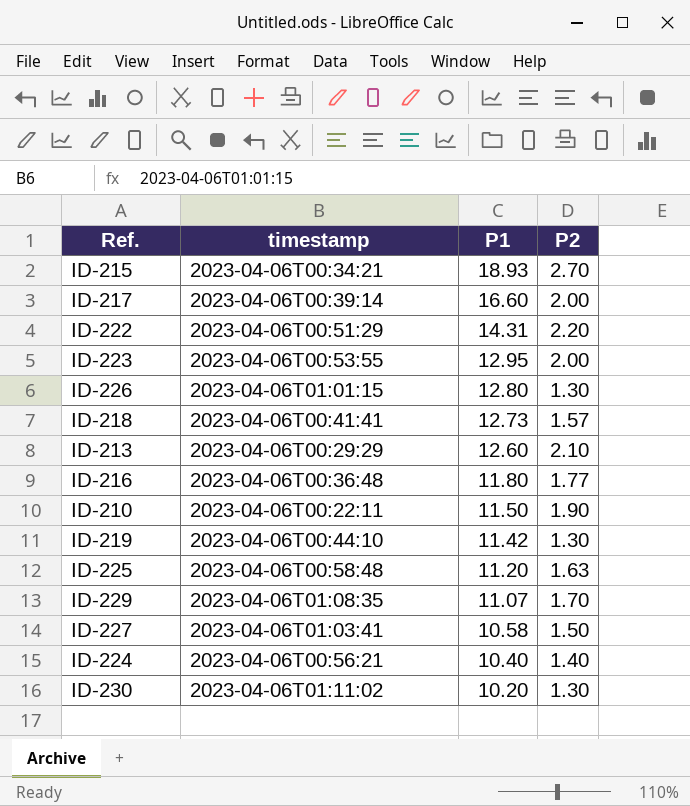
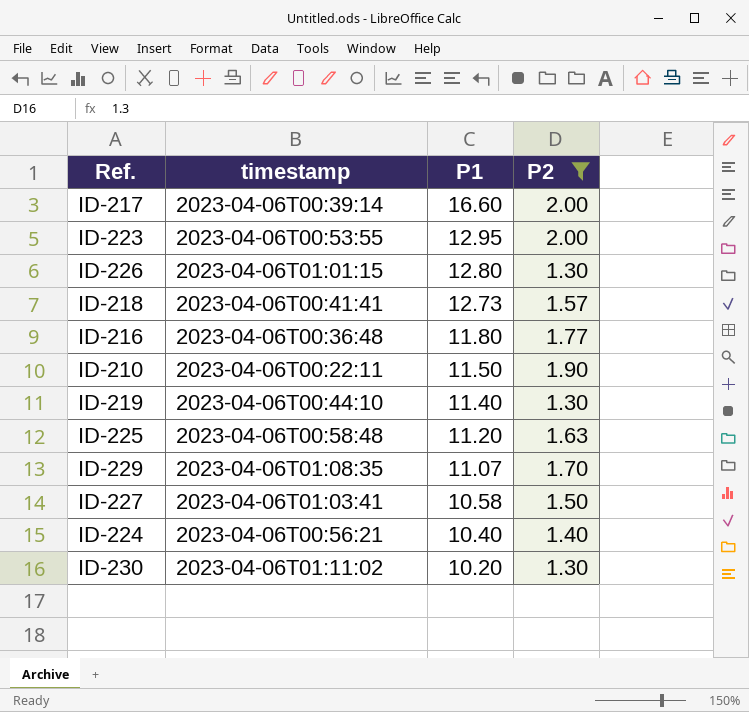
filter: none -> P2 <= 2.00
ID-219 | P1: 11.42 -> 11.40

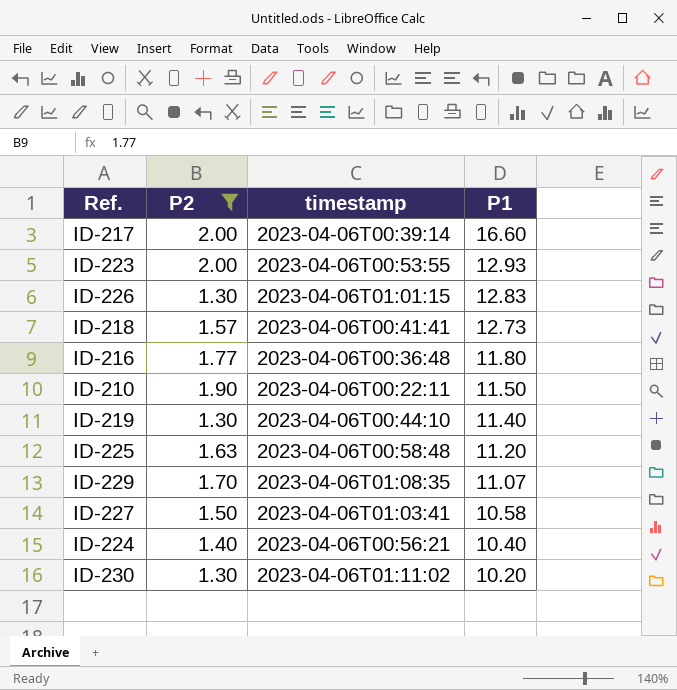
column P2 | position: 4 -> 2
ID-223 | P1: 12.95 -> 12.93
ID-226 | P1: 12.80 -> 12.83

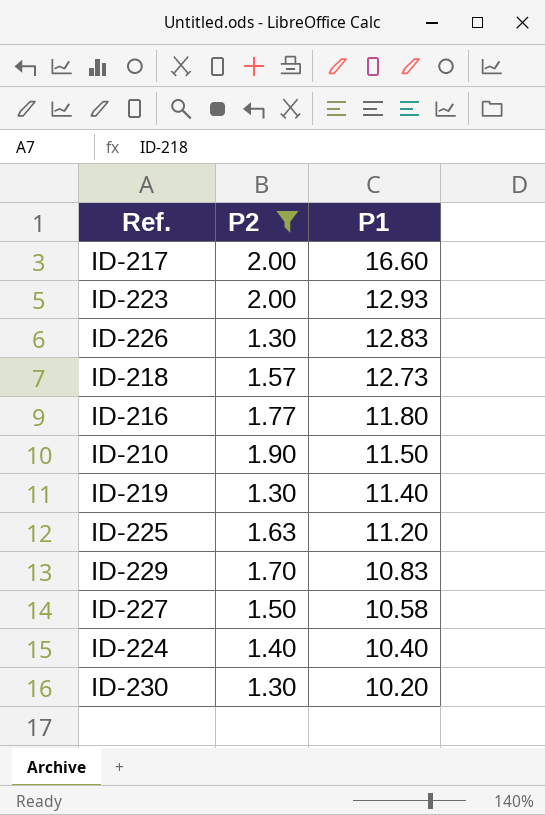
column timestamp | position: 3 -> none
ID-229 | P1: 11.07 -> 10.83

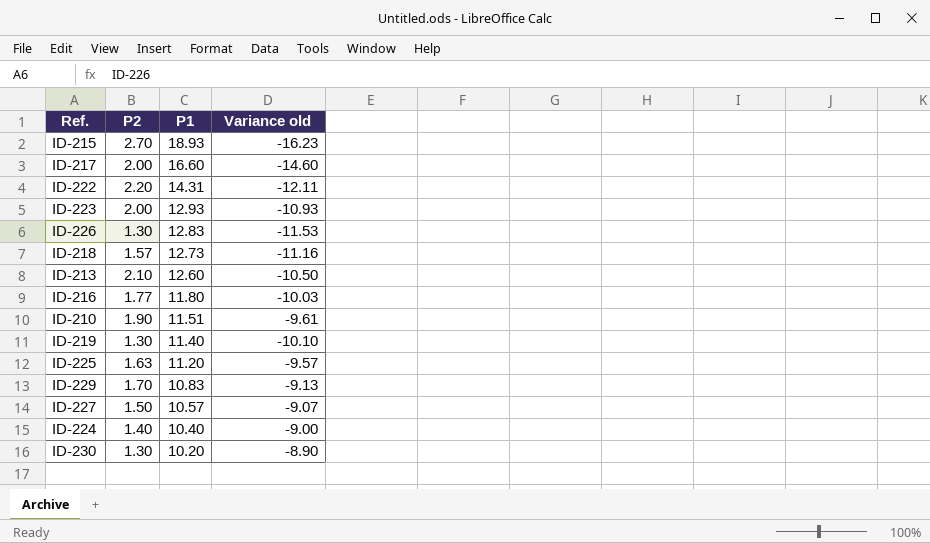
filter: P2 <= 2.00 -> none
column Variance old | formula: none -> [P2] - [P1]
ID-210 | P1: 11.50 -> 11.51
ID-227 | P1: 10.58 -> 10.57

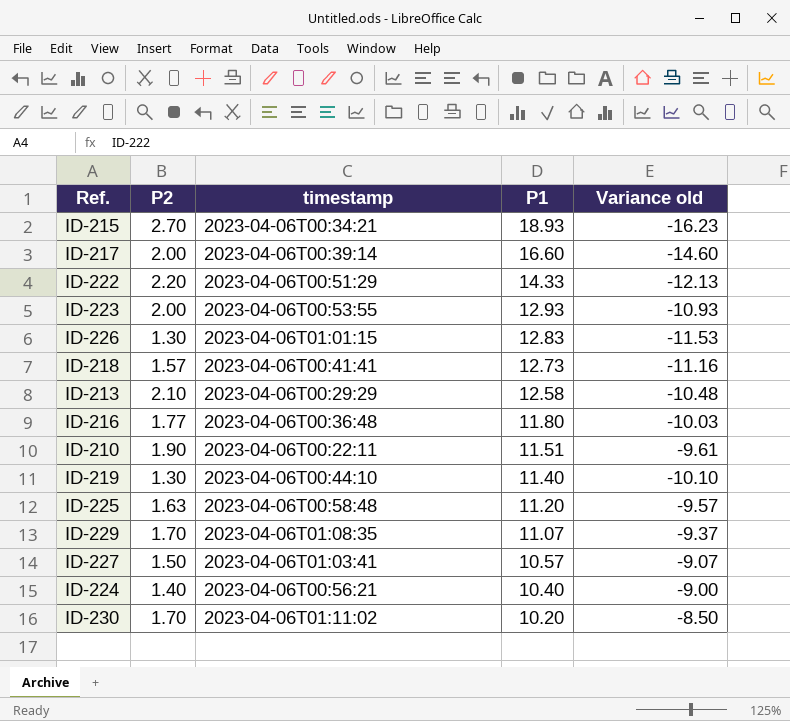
column timestamp | position: none -> 3
ID-222 | P1: 14.31 -> 14.33
ID-222 | Variance old: -12.11 -> -12.13
ID-213 | P1: 12.60 -> 12.58
ID-213 | Variance old: -10.50 -> -10.48
ID-229 | P1: 10.83 -> 11.07
ID-229 | Variance old: -9.13 -> -9.37
ID-230 | P2: 1.30 -> 1.70
ID-230 | Variance old: -8.90 -> -8.50

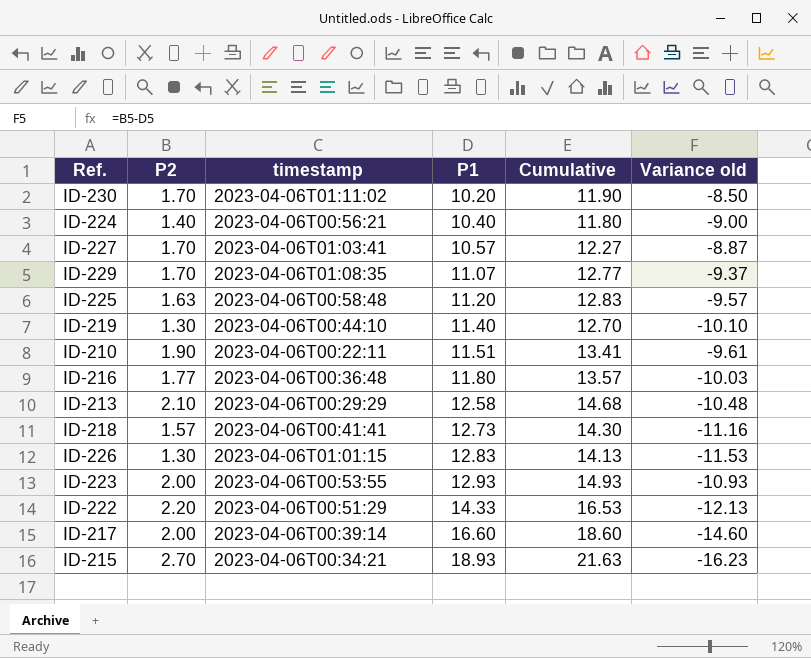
row order: P1 descending -> P1 ascending
column Cumulative | formula: none -> [P2] + [P1]
ID-227 | P2: 1.50 -> 1.70
ID-227 | Variance old: -9.07 -> -8.87

